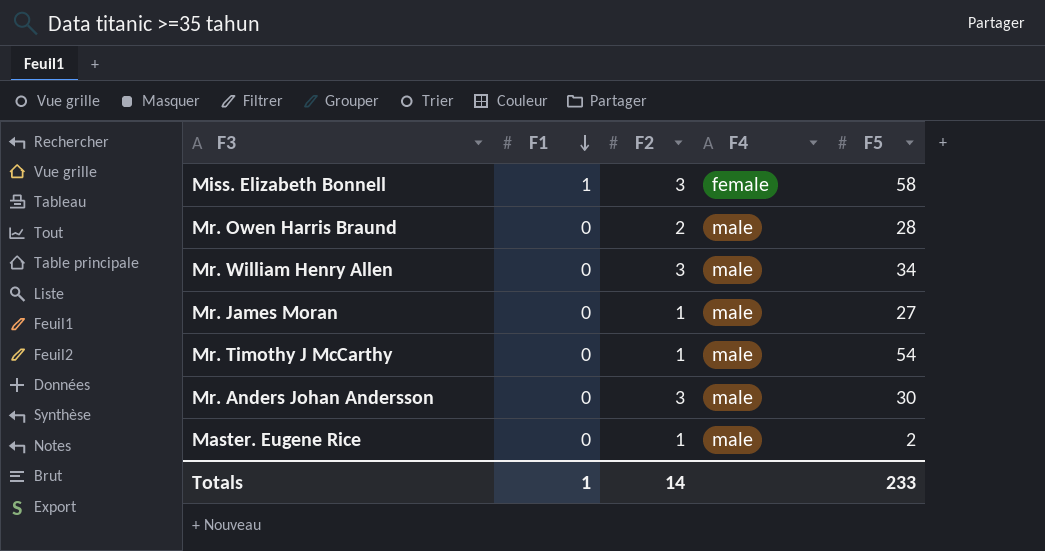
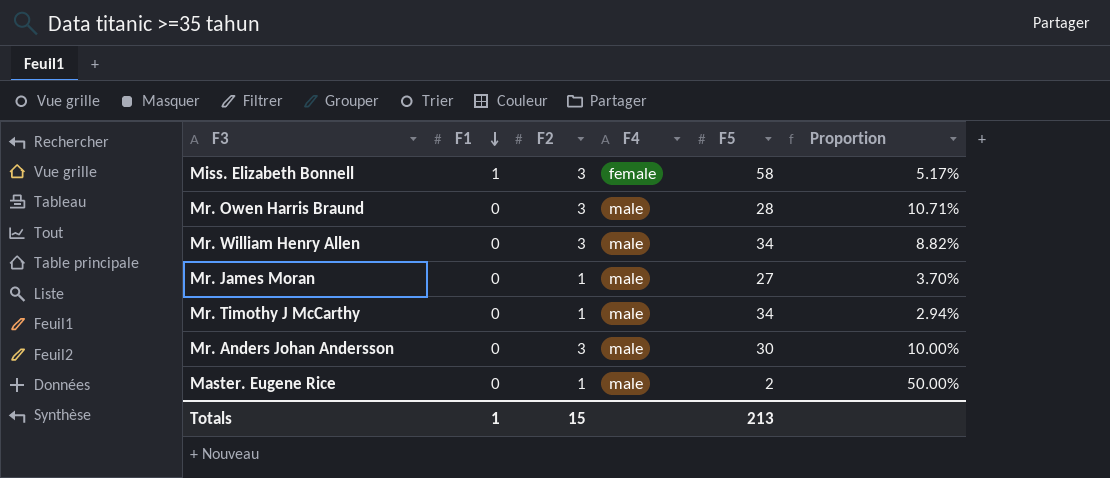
column Proportion | formula: none -> [F2] / [F5]
Mr. Owen Harris Braund | F2: 2 -> 3
Mr. Timothy J McCarthy | F5: 54 -> 34
Totals | F2: 14 -> 15
Totals | F5: 233 -> 213

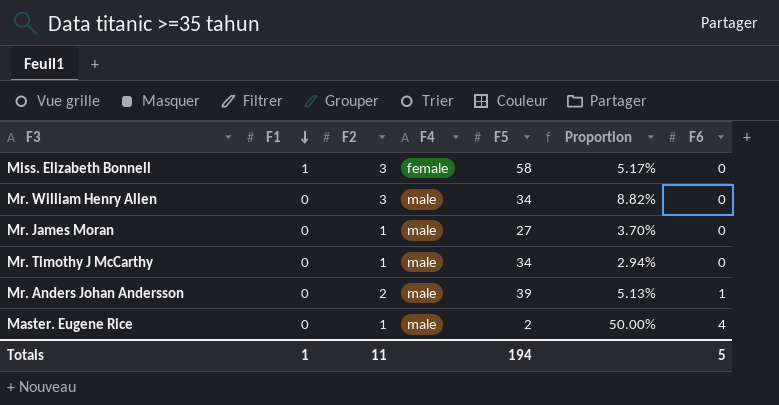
column F6 | position: none -> 7
row Mr. Owen Harris Braund: 0 | 3 | male | 28 | 10.71% -> none
Mr. Anders Johan Andersson | F2: 3 -> 2
Mr. Anders Johan Andersson | F5: 30 -> 39
Mr. Anders Johan Andersson | Proportion: 10.00% -> 5.13%
Totals | F2: 15 -> 11
Totals | F5: 213 -> 194

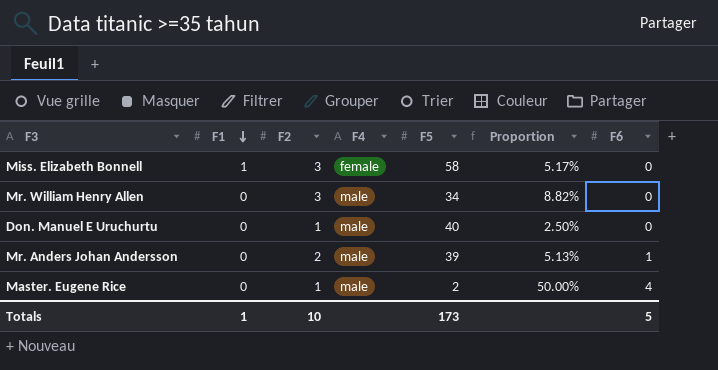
row Mr. James Moran: 0 | 1 | male | 27 | 3.70% | 0 -> none
row Mr. Timothy J McCarthy: 0 | 1 | male | 34 | 2.94% | 0 -> none
row Don. Manuel E Uruchurtu: none -> 0 | 1 | male | 40 | 2.50% | 0
Totals | F2: 11 -> 10
Totals | F5: 194 -> 173

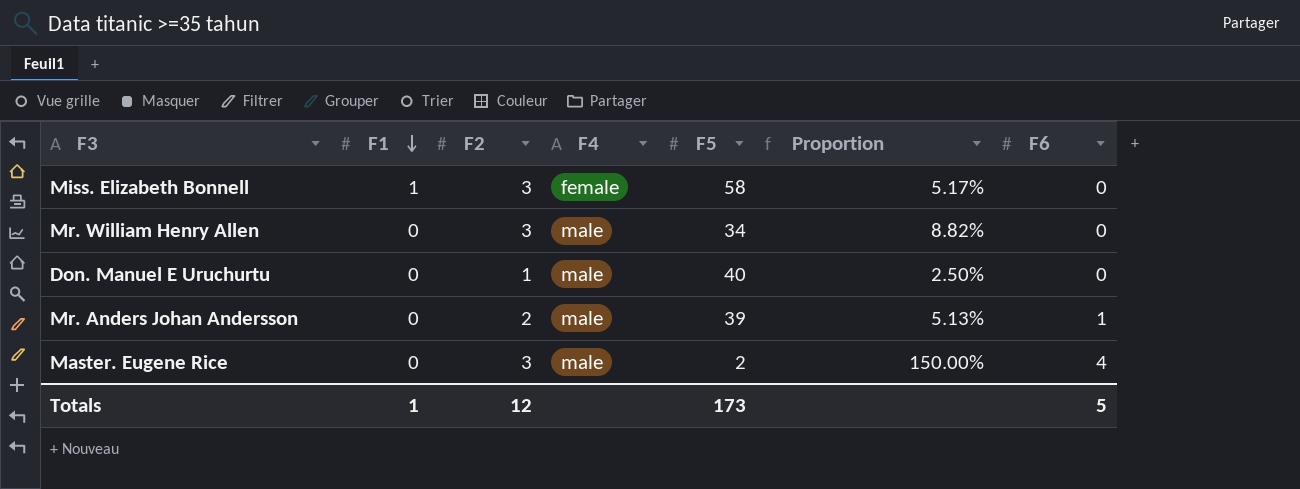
Master. Eugene Rice | F2: 1 -> 3
Master. Eugene Rice | Proportion: 50.00% -> 150.00%
Totals | F2: 10 -> 12

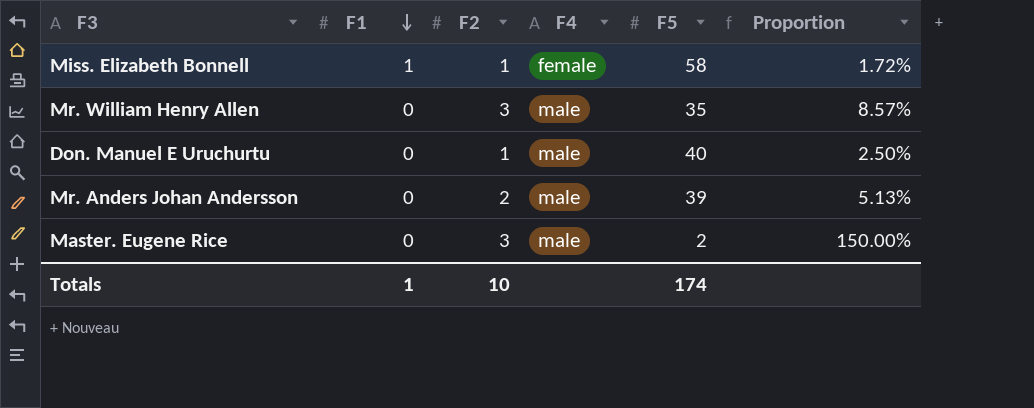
column F6 | position: 7 -> none
Miss. Elizabeth Bonnell | F2: 3 -> 1
Miss. Elizabeth Bonnell | Proportion: 5.17% -> 1.72%
Mr. William Henry Allen | F5: 34 -> 35
Mr. William Henry Allen | Proportion: 8.82% -> 8.57%
Totals | F2: 12 -> 10
Totals | F5: 173 -> 174

